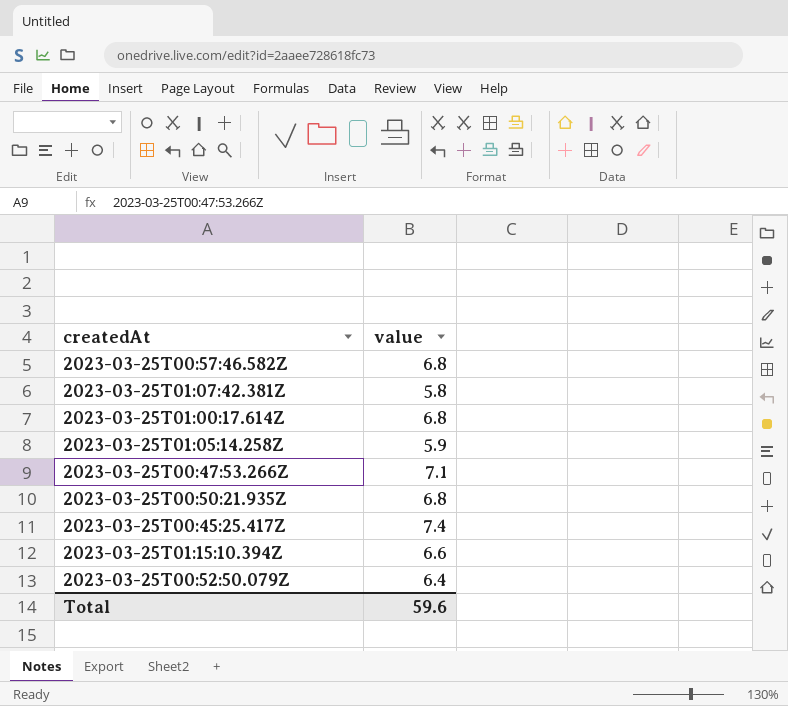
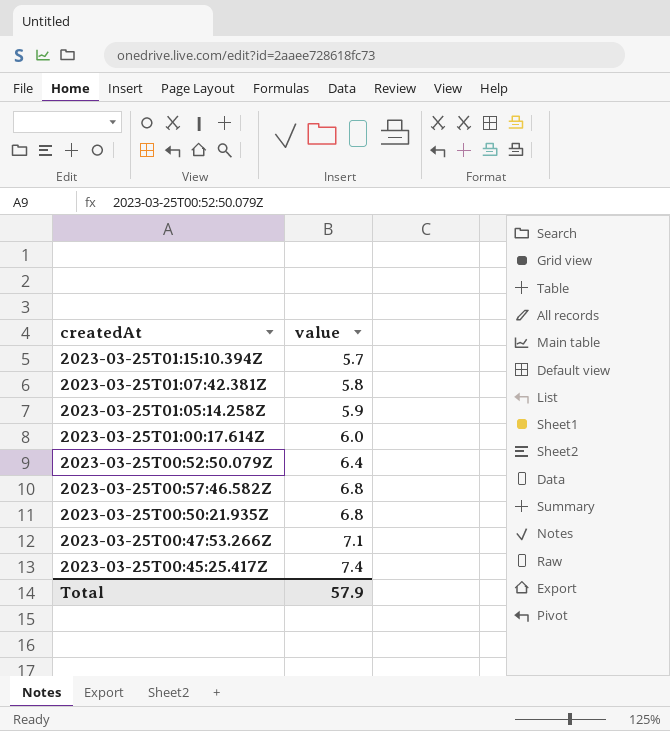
row order: none -> value ascending
2023-03-25T01:15:10.394Z | value: 6.6 -> 5.7
2023-03-25T01:00:17.614Z | value: 6.8 -> 6.0
Total | value: 59.6 -> 57.9

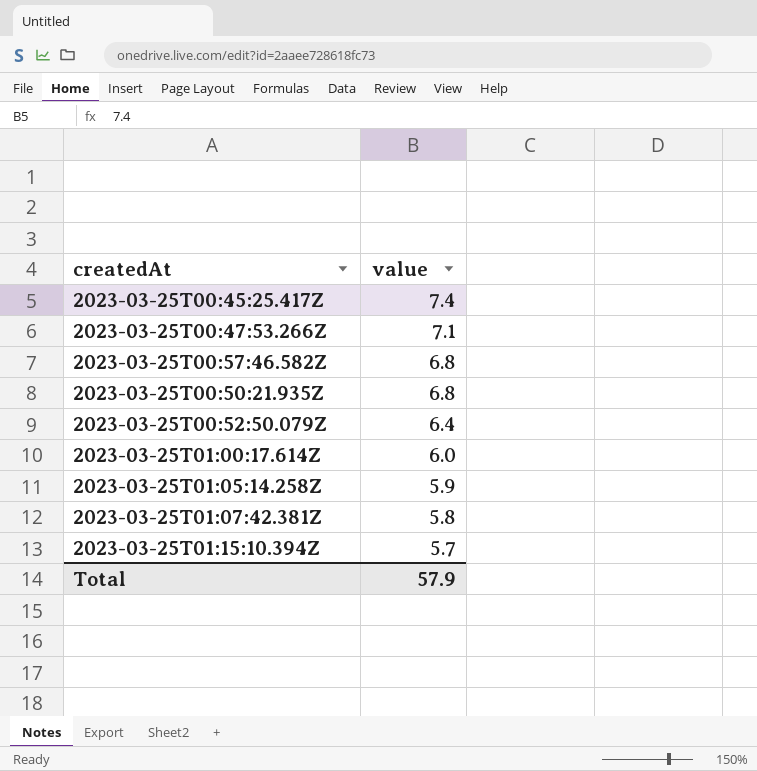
row order: value ascending -> value descending

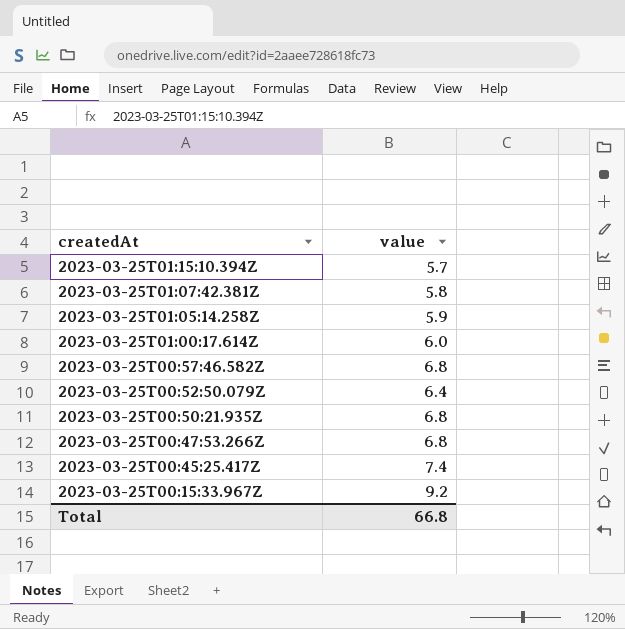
row order: value descending -> createdAt descending
2023-03-25T00:47:53.266Z | value: 7.1 -> 6.8
row 2023-03-25T00:15:33.967Z: none -> 9.2
Total | value: 57.9 -> 66.8

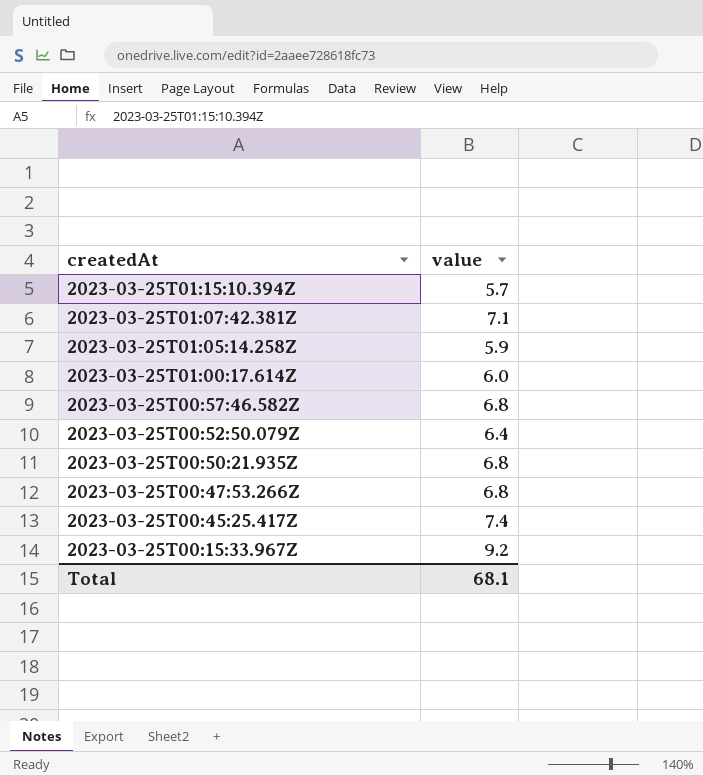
2023-03-25T01:07:42.381Z | value: 5.8 -> 7.1
Total | value: 66.8 -> 68.1

